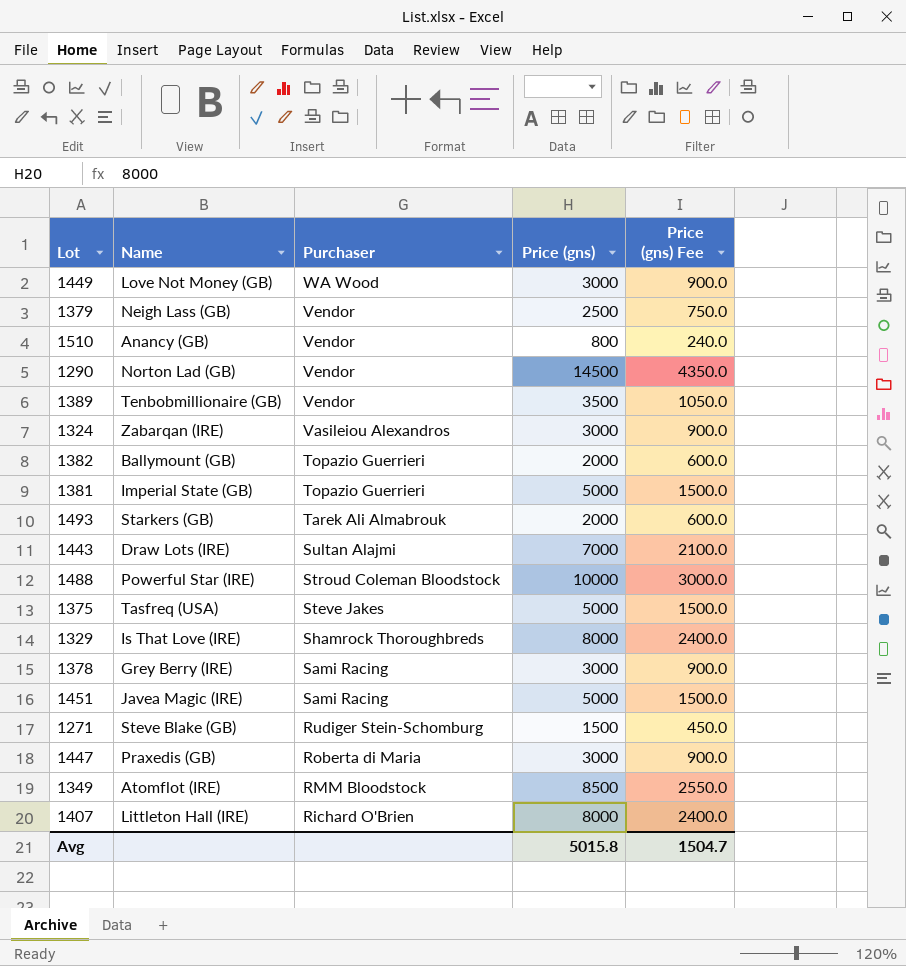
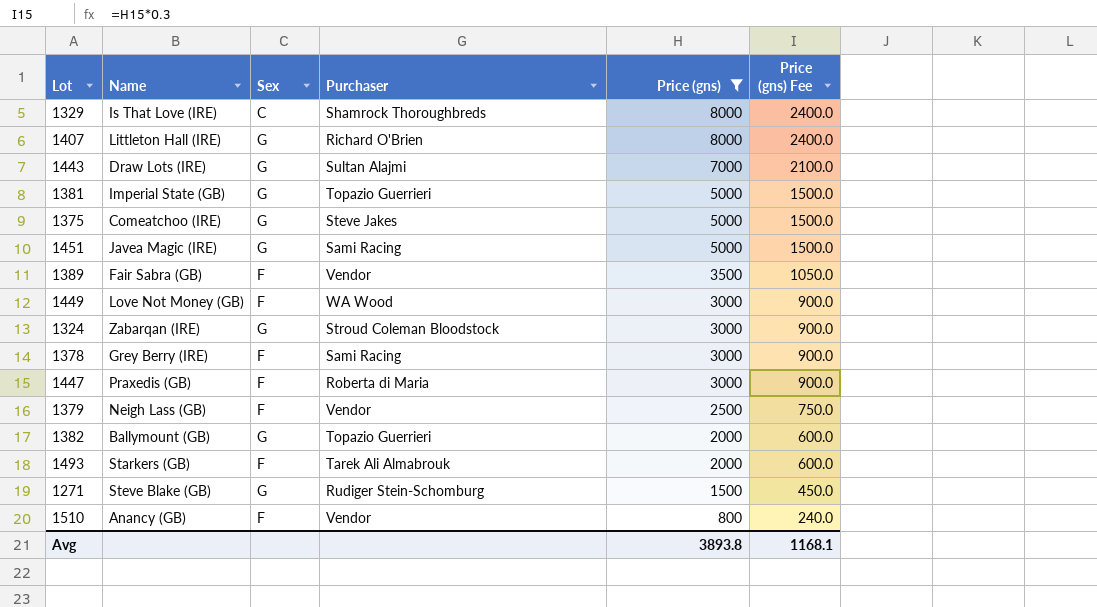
filter: none -> Price (gns) <= 8000
row order: Purchaser descending -> Price (gns) descending
column Sex | position: none -> 3
1375 | Name: Tasfreq (USA) -> Comeatchoo (IRE)
1389 | Name: Tenbobmillionaire (GB) -> Fair Sabra (GB)
1324 | Purchaser: Vasileiou Alexandros -> Stroud Coleman Bloodstock
Avg | Price (gns): 5015.8 -> 3893.8
Avg | Price (gns) Fee: 1504.7 -> 1168.1

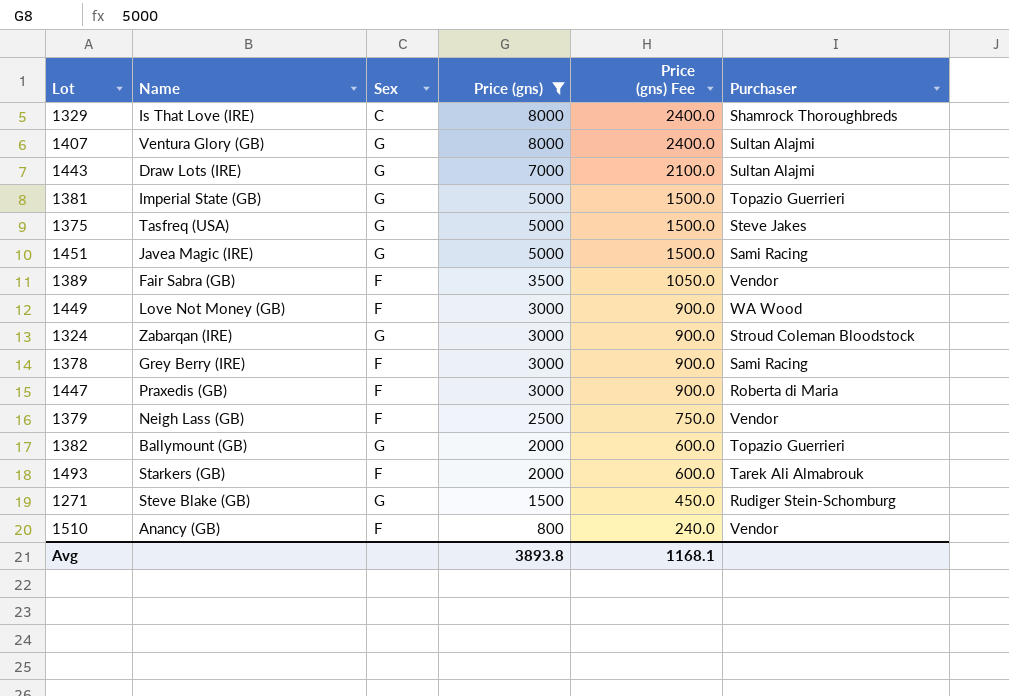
column Purchaser | position: 4 -> 6
1407 | Name: Littleton Hall (IRE) -> Ventura Glory (GB)
1407 | Purchaser: Richard O'Brien -> Sultan Alajmi
1375 | Name: Comeatchoo (IRE) -> Tasfreq (USA)

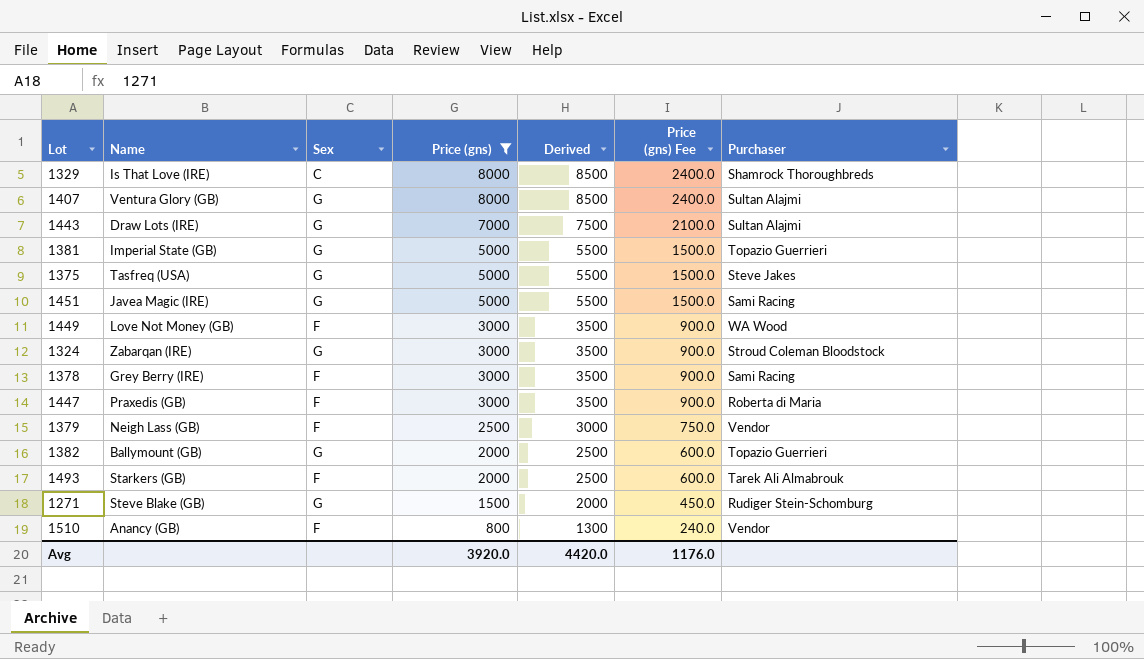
column Derived | formula: none -> [Price (gns)] + 500
row 1389: Fair Sabra (GB) | F | 3500 | 1050.0 | Vendor -> none
Avg | Price (gns): 3893.8 -> 3920.0
Avg | Price (gns) Fee: 1168.1 -> 1176.0

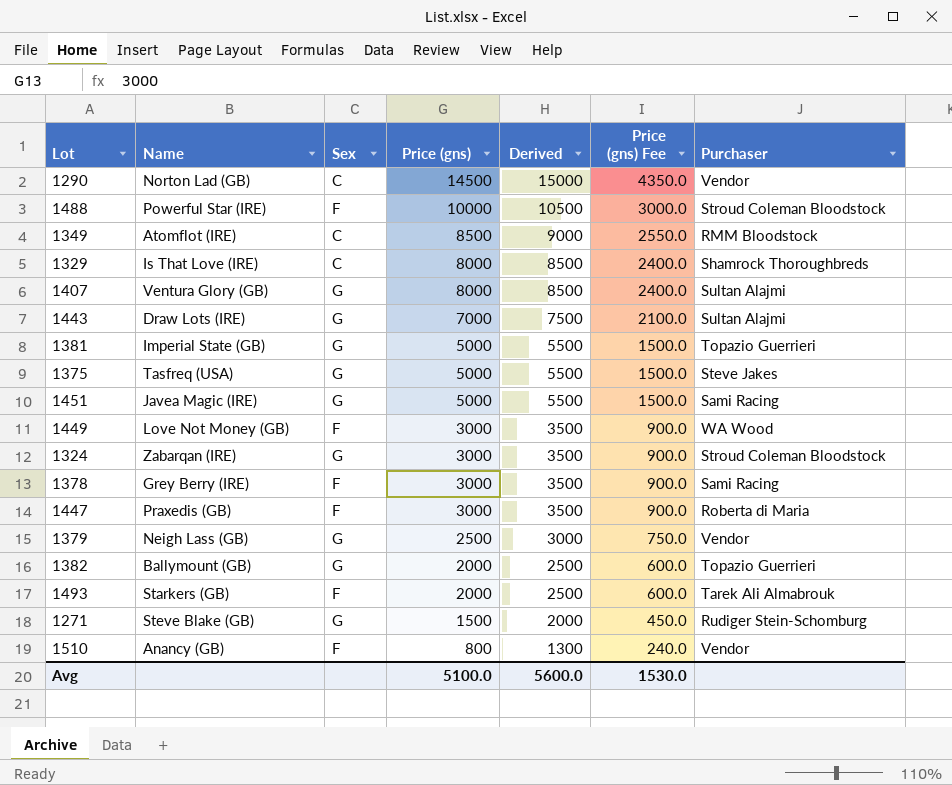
filter: Price (gns) <= 8000 -> none
1379 | Sex: F -> G
Avg | Price (gns): 3920.0 -> 5100.0
Avg | Derived: 4420.0 -> 5600.0
Avg | Price (gns) Fee: 1176.0 -> 1530.0

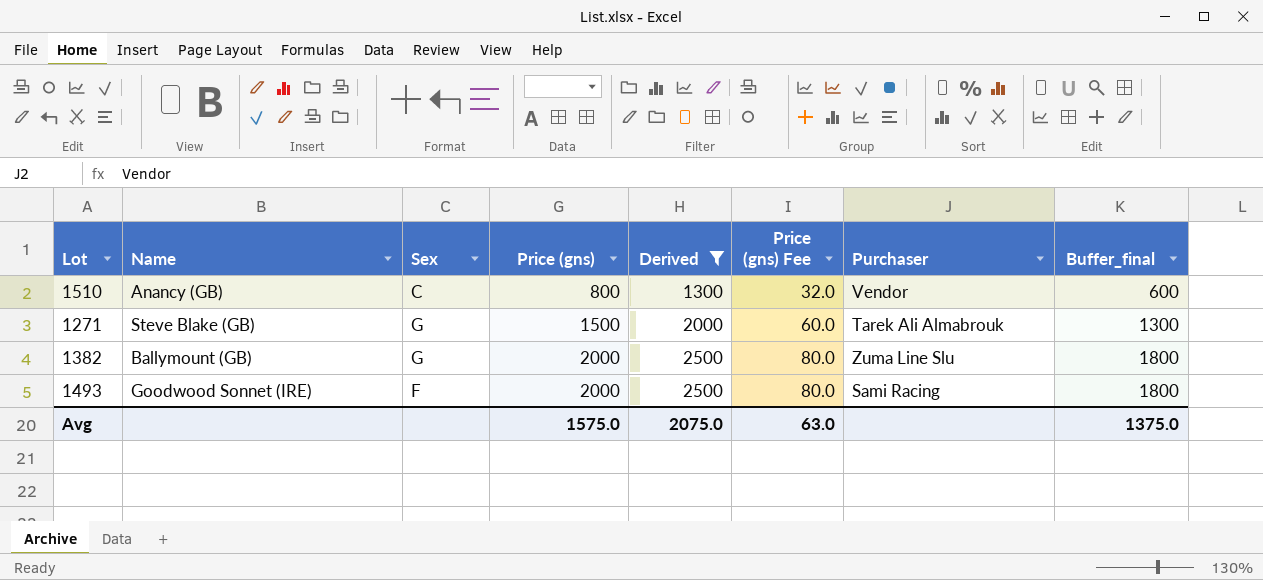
filter: none -> Derived <= 2500
row order: Price (gns) descending -> Price (gns) ascending
column Price (gns) Fee | formula: [Price (gns)] * 0.3 -> [Price (gns)] * 0.04
column Buffer_final | formula: none -> [Price (gns)] - 200
1510 | Sex: F -> C
1271 | Purchaser: Rudiger Stein-Schomburg -> Tarek Ali Almabrouk
1382 | Purchaser: Topazio Guerrieri -> Zuma Line Slu
1493 | Name: Starkers (GB) -> Goodwood Sonnet (IRE)
1493 | Purchaser: Tarek Ali Almabrouk -> Sami Racing
Avg | Price (gns): 5100.0 -> 1575.0
Avg | Derived: 5600.0 -> 2075.0
Avg | Price (gns) Fee: 1530.0 -> 63.0

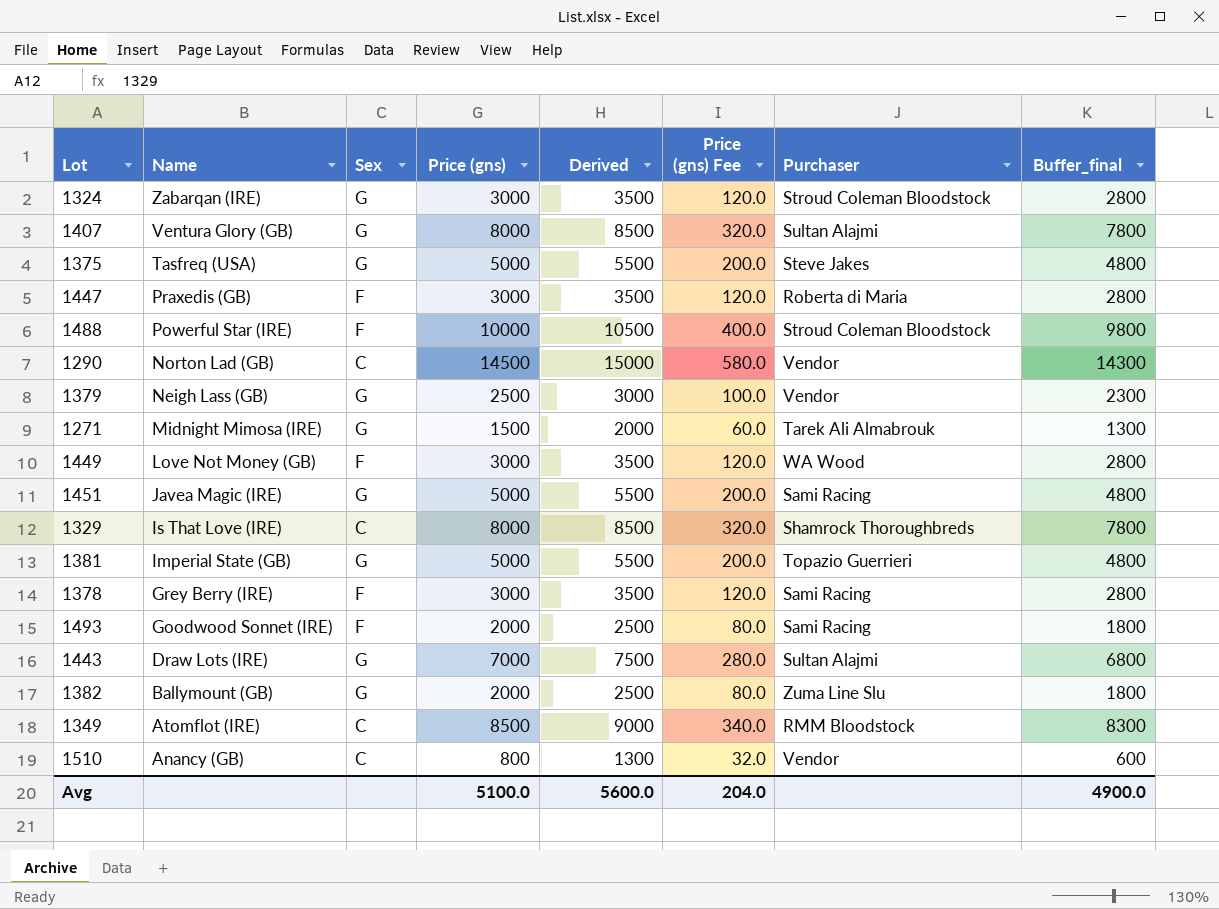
filter: Derived <= 2500 -> none
row order: Price (gns) ascending -> Name descending
1271 | Name: Steve Blake (GB) -> Midnight Mimosa (IRE)
Avg | Price (gns): 1575.0 -> 5100.0
Avg | Derived: 2075.0 -> 5600.0
Avg | Price (gns) Fee: 63.0 -> 204.0
Avg | Buffer_final: 1375.0 -> 4900.0

